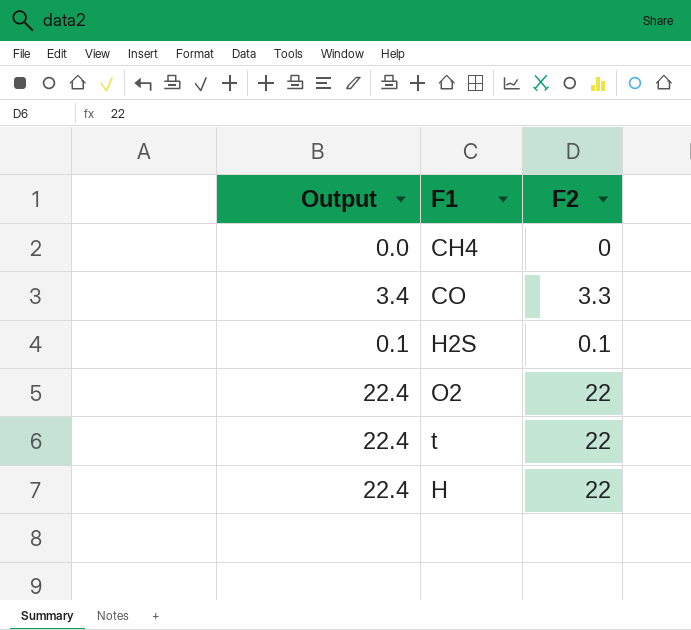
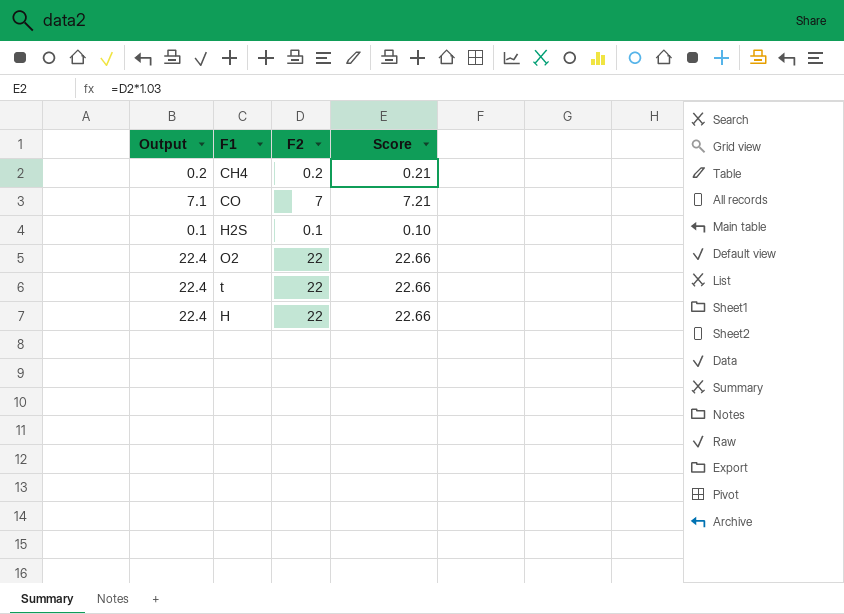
column Score | formula: none -> [F2] * 1.03
CH4 | Output: 0.0 -> 0.2
CH4 | F2: 0 -> 0.2
CO | Output: 3.4 -> 7.1
CO | F2: 3.3 -> 7

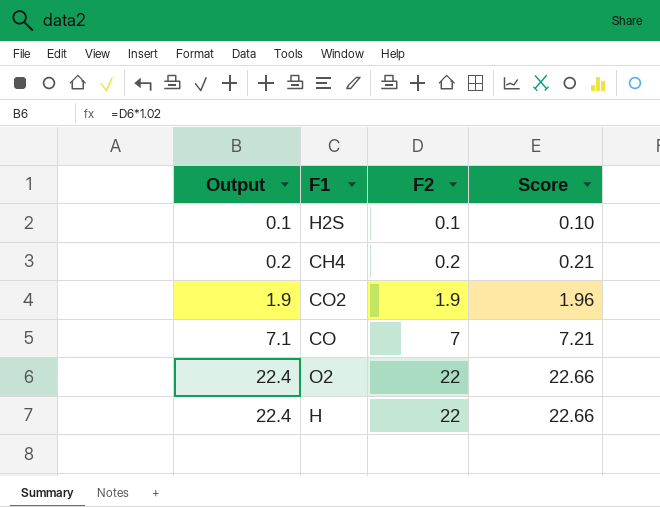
row order: none -> Output ascending
row t: 22.4 | 22 | 22.66 -> none
row CO2: none -> 1.9 | 1.9 | 1.96

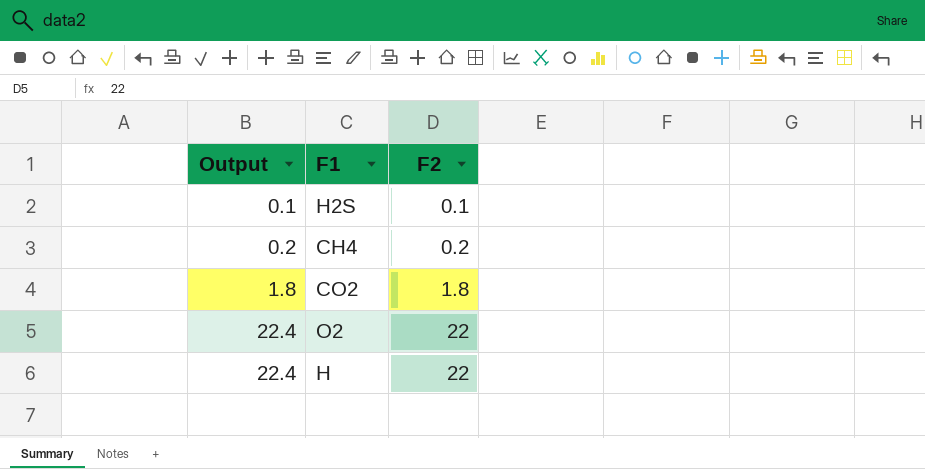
column Score | formula: [F2] * 1.03 -> none
row CO: 7.1 | 7 | 7.21 -> none
CO2 | Output: 1.9 -> 1.8
CO2 | F2: 1.9 -> 1.8

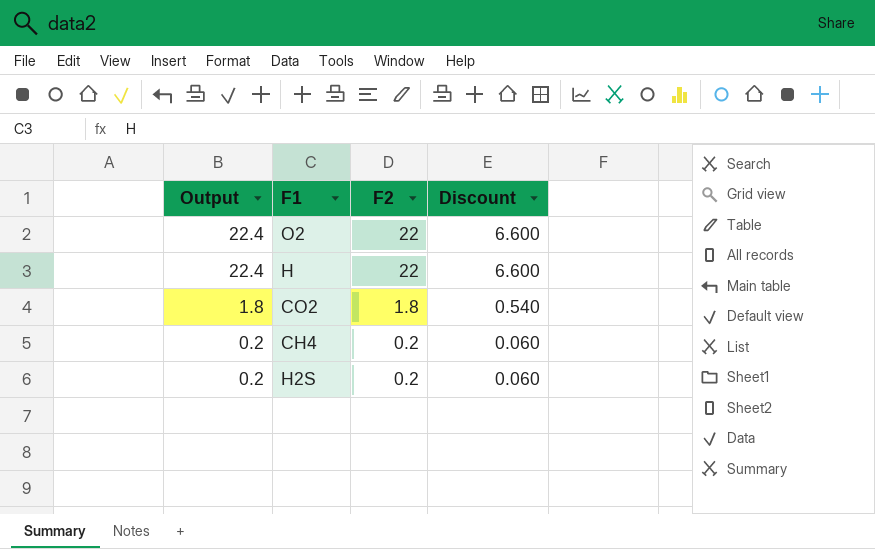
row order: Output ascending -> Output descending
column Discount | formula: none -> [F2] * 0.3
H2S | Output: 0.1 -> 0.2
H2S | F2: 0.1 -> 0.2

